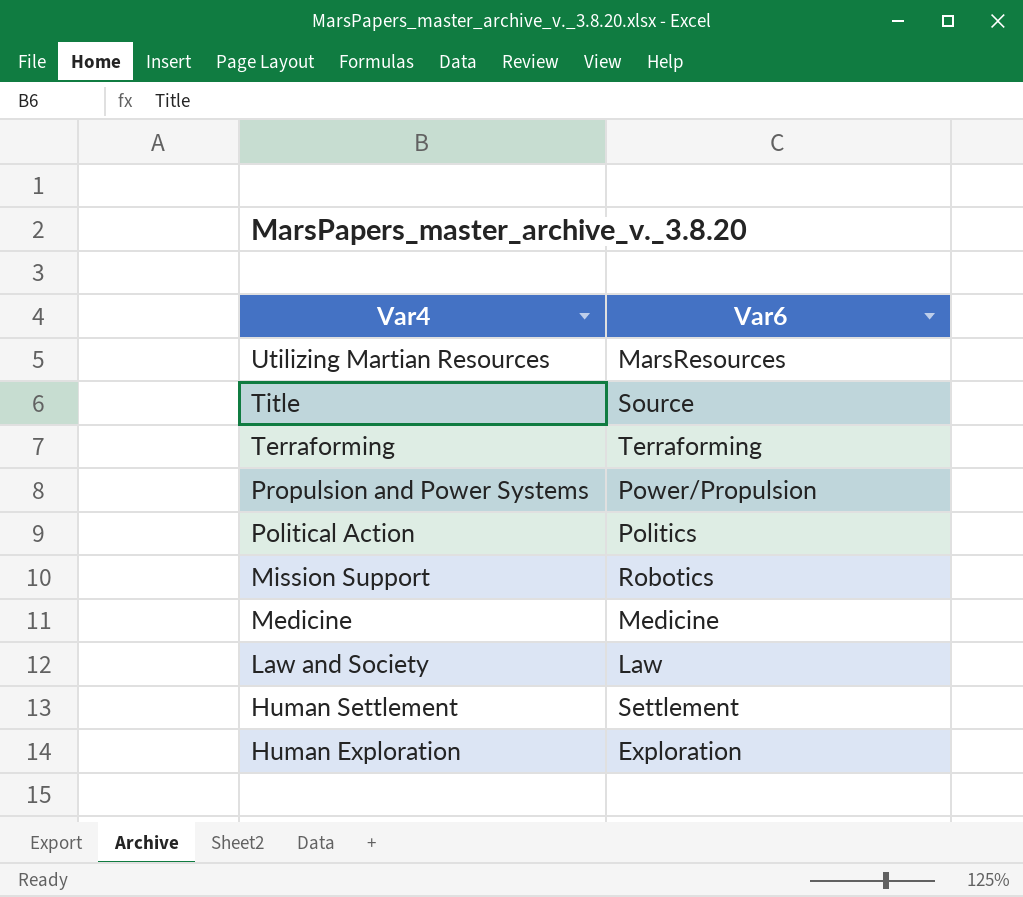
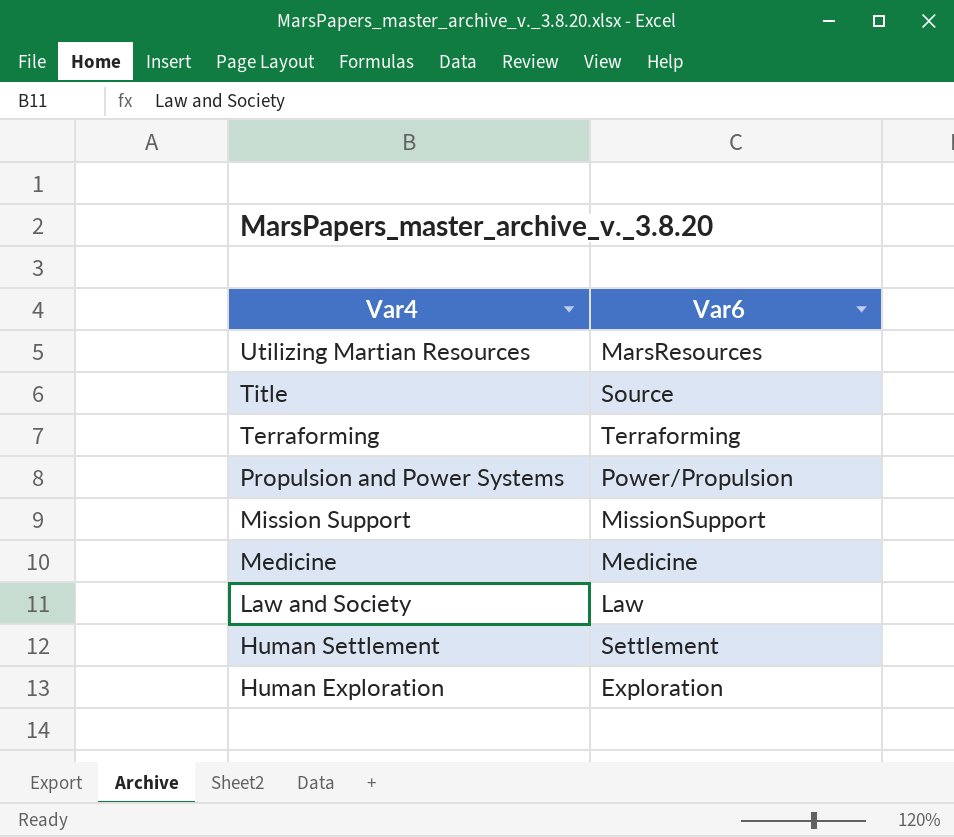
row Political Action: Politics -> none
Mission Support | Var6: Robotics -> MissionSupport

